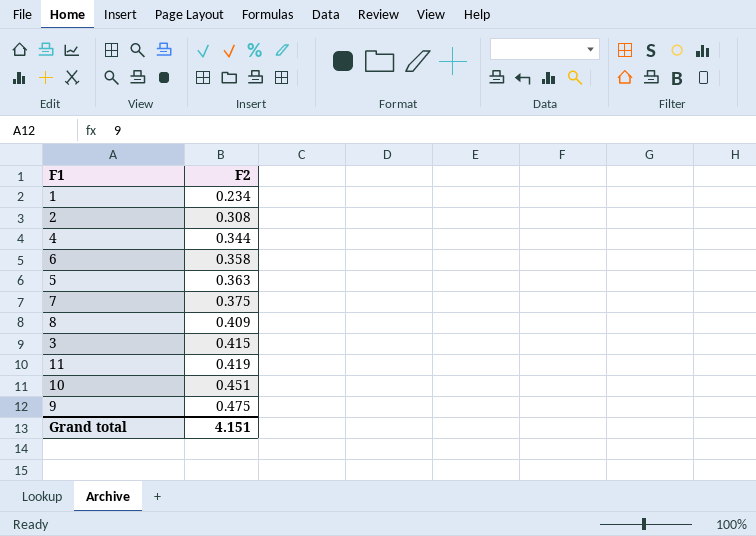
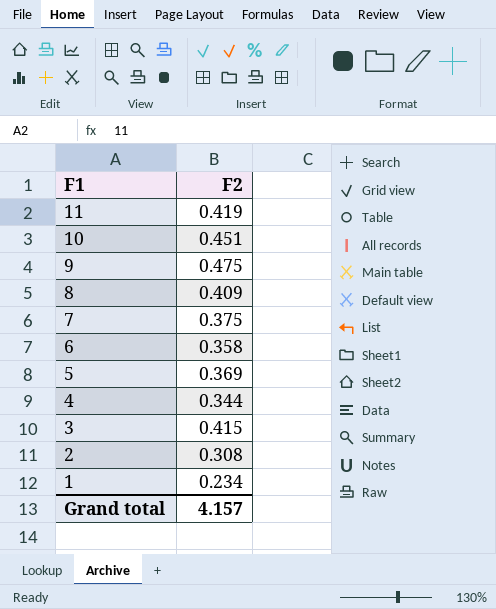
row order: F2 ascending -> F1 descending
5 | F2: 0.363 -> 0.369
Grand total | F2: 4.151 -> 4.157

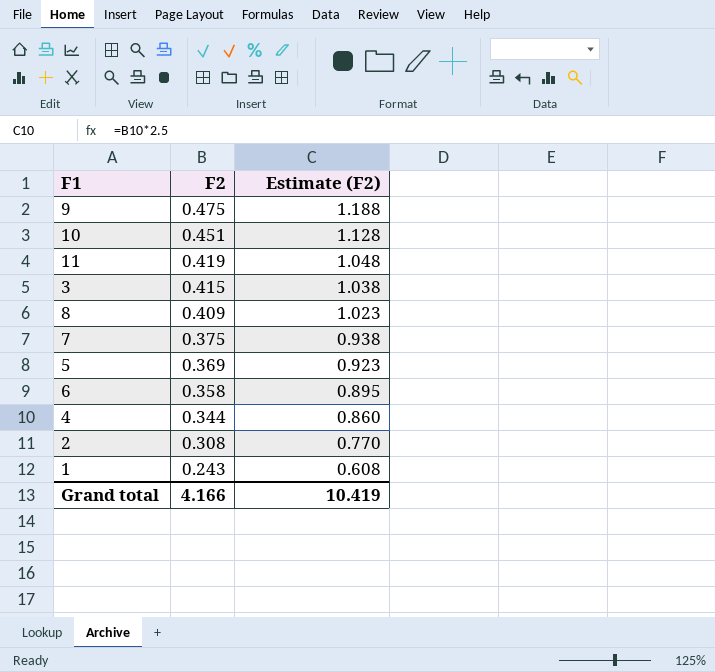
row order: F1 descending -> F2 descending
column Estimate (F2) | formula: none -> [F2] * 2.5
1 | F2: 0.234 -> 0.243
Grand total | F2: 4.157 -> 4.166

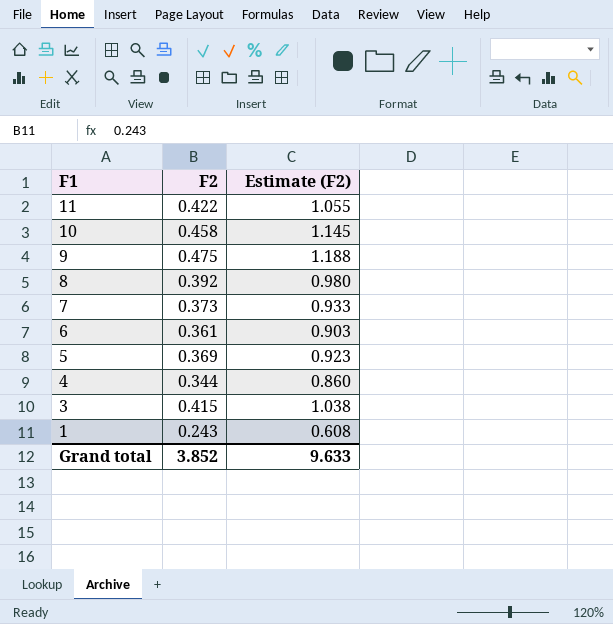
row order: F2 descending -> F1 descending
row 2: 0.308 | 0.770 -> none
11 | F2: 0.419 -> 0.422
11 | Estimate (F2): 1.048 -> 1.055
10 | F2: 0.451 -> 0.458
10 | Estimate (F2): 1.128 -> 1.145
8 | F2: 0.409 -> 0.392
8 | Estimate (F2): 1.023 -> 0.980
7 | F2: 0.375 -> 0.373
7 | Estimate (F2): 0.938 -> 0.933
6 | F2: 0.358 -> 0.361
6 | Estimate (F2): 0.895 -> 0.903
Grand total | F2: 4.166 -> 3.852
Grand total | Estimate (F2): 10.419 -> 9.633

